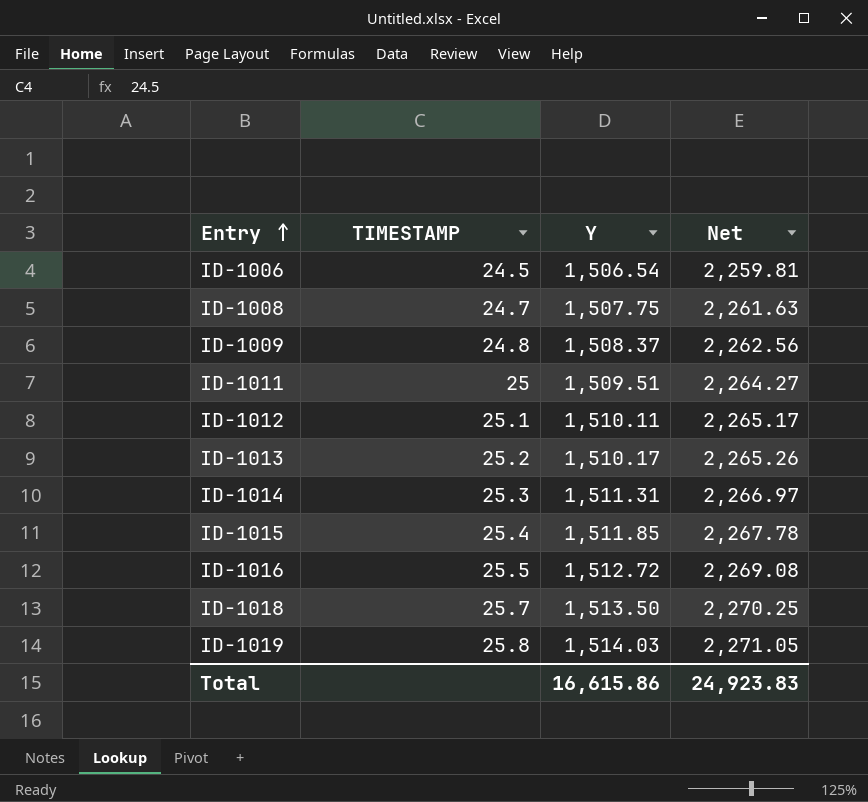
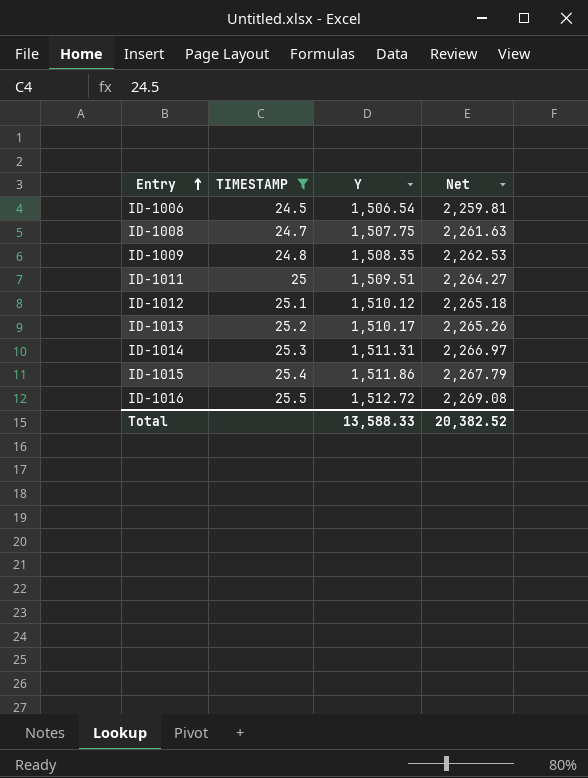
filter: none -> TIMESTAMP <= 25.5
ID-1009 | Y: 1,508.37 -> 1,508.35
ID-1009 | Net: 2,262.56 -> 2,262.53
ID-1012 | Y: 1,510.11 -> 1,510.12
ID-1012 | Net: 2,265.17 -> 2,265.18
ID-1015 | Y: 1,511.85 -> 1,511.86
ID-1015 | Net: 2,267.78 -> 2,267.79
Total | Y: 16,615.86 -> 13,588.33
Total | Net: 24,923.83 -> 20,382.52

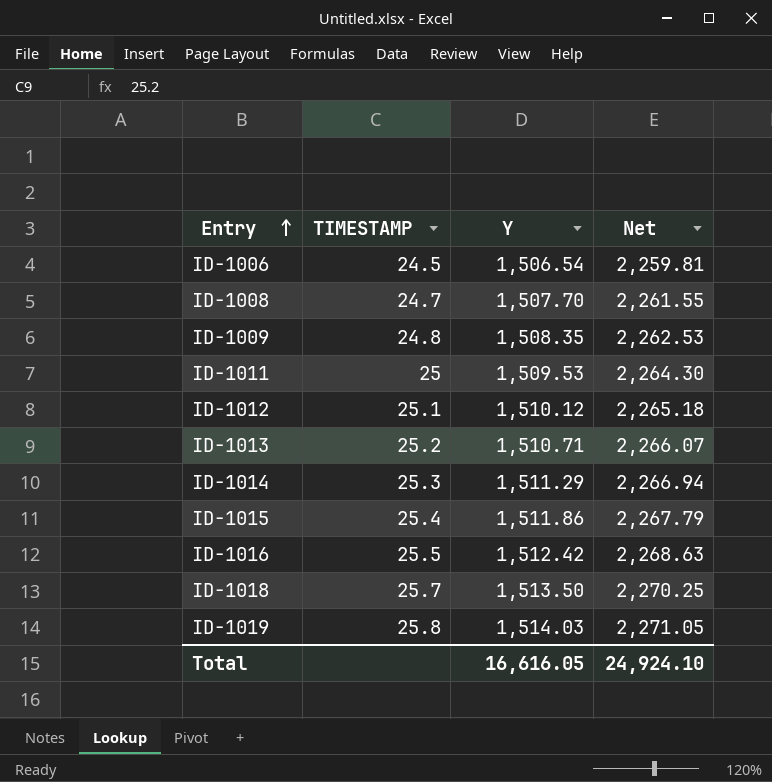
filter: TIMESTAMP <= 25.5 -> none
ID-1008 | Y: 1,507.75 -> 1,507.70
ID-1008 | Net: 2,261.63 -> 2,261.55
ID-1011 | Y: 1,509.51 -> 1,509.53
ID-1011 | Net: 2,264.27 -> 2,264.30
ID-1013 | Y: 1,510.17 -> 1,510.71
ID-1013 | Net: 2,265.26 -> 2,266.07
ID-1014 | Y: 1,511.31 -> 1,511.29
ID-1014 | Net: 2,266.97 -> 2,266.94
ID-1016 | Y: 1,512.72 -> 1,512.42
ID-1016 | Net: 2,269.08 -> 2,268.63
Total | Y: 13,588.33 -> 16,616.05
Total | Net: 20,382.52 -> 24,924.10

